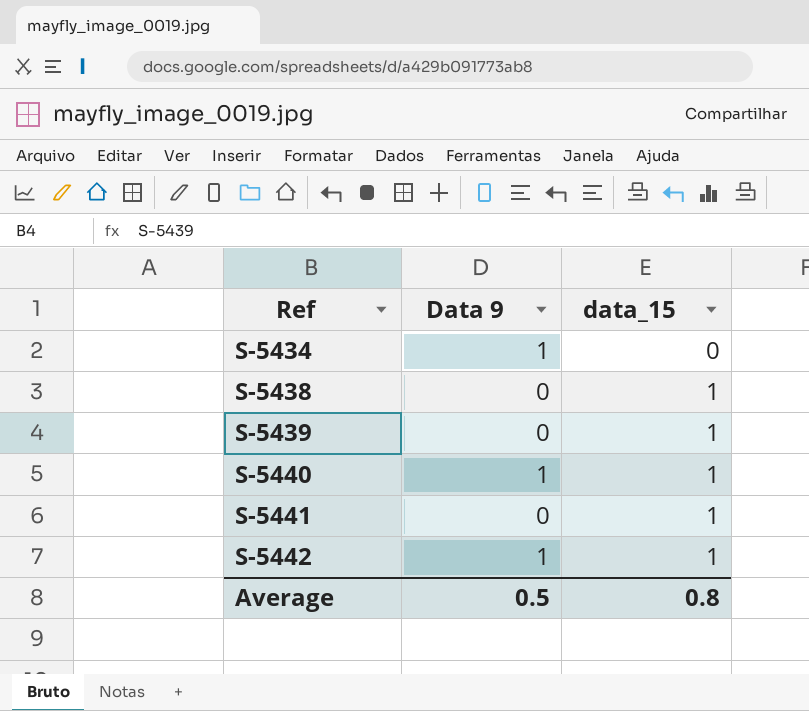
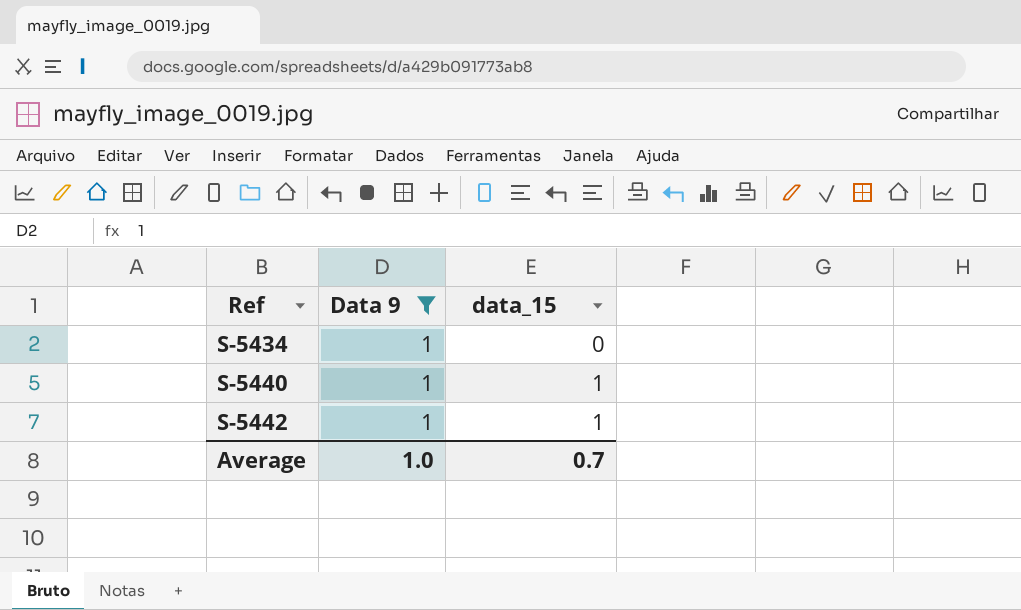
filter: none -> Data 9 = 1
Average | Data 9: 0.5 -> 1.0
Average | data_15: 0.8 -> 0.7

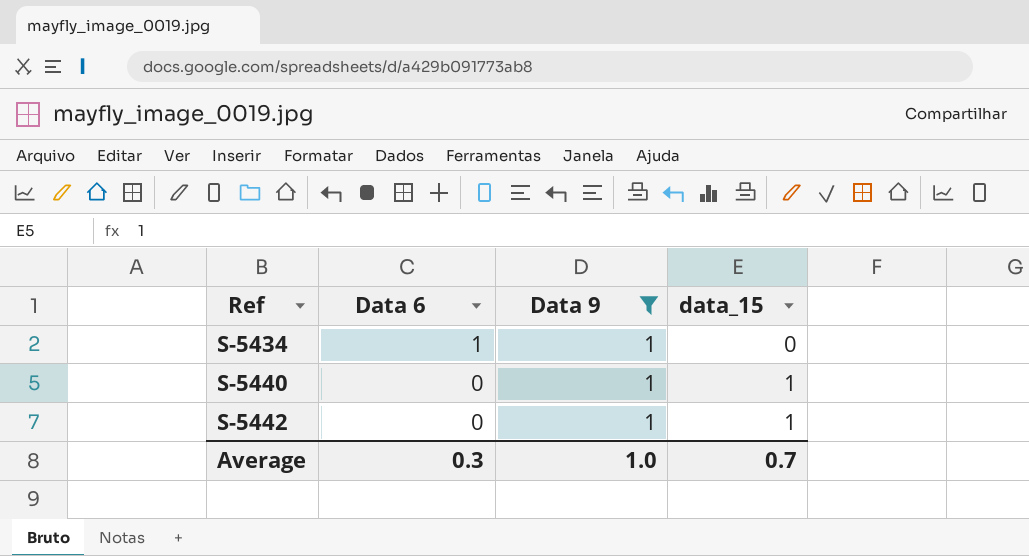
column Data 6 | position: none -> 2

